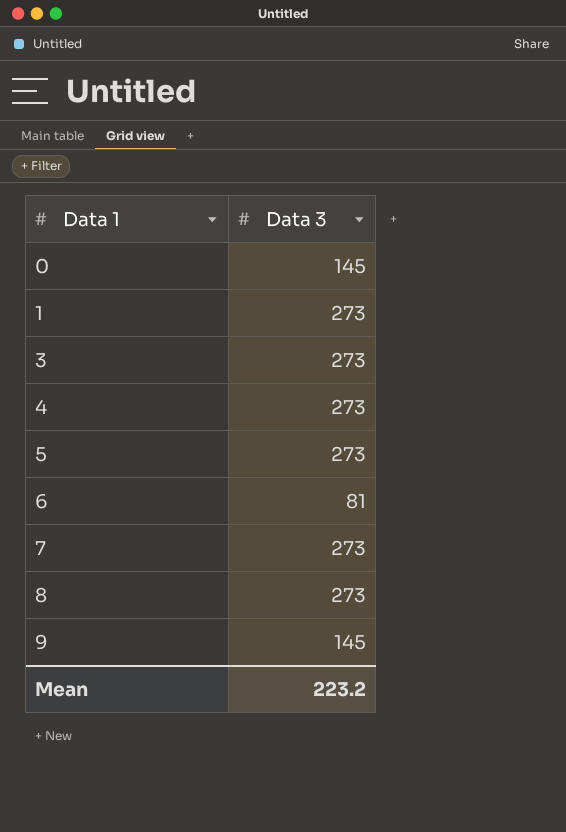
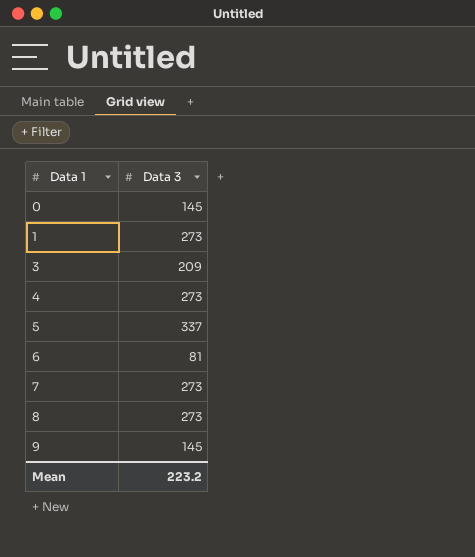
3 | Data 3: 273 -> 209
5 | Data 3: 273 -> 337

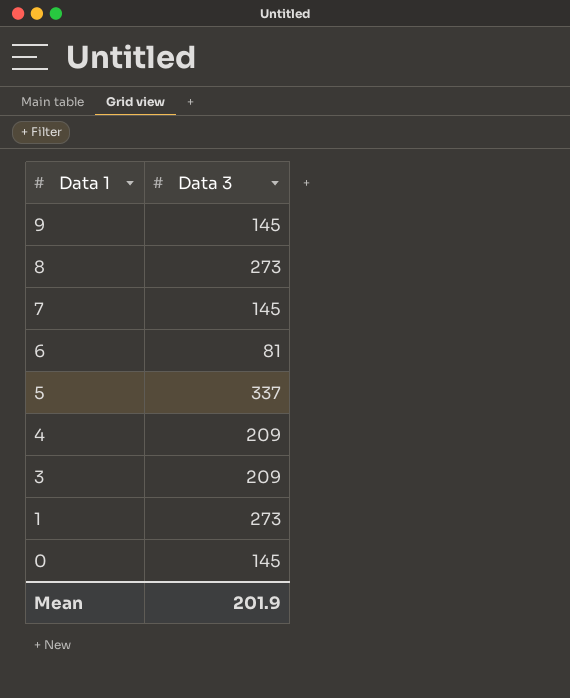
row order: Data 1 ascending -> Data 1 descending
7 | Data 3: 273 -> 145
4 | Data 3: 273 -> 209
Mean | Data 3: 223.2 -> 201.9

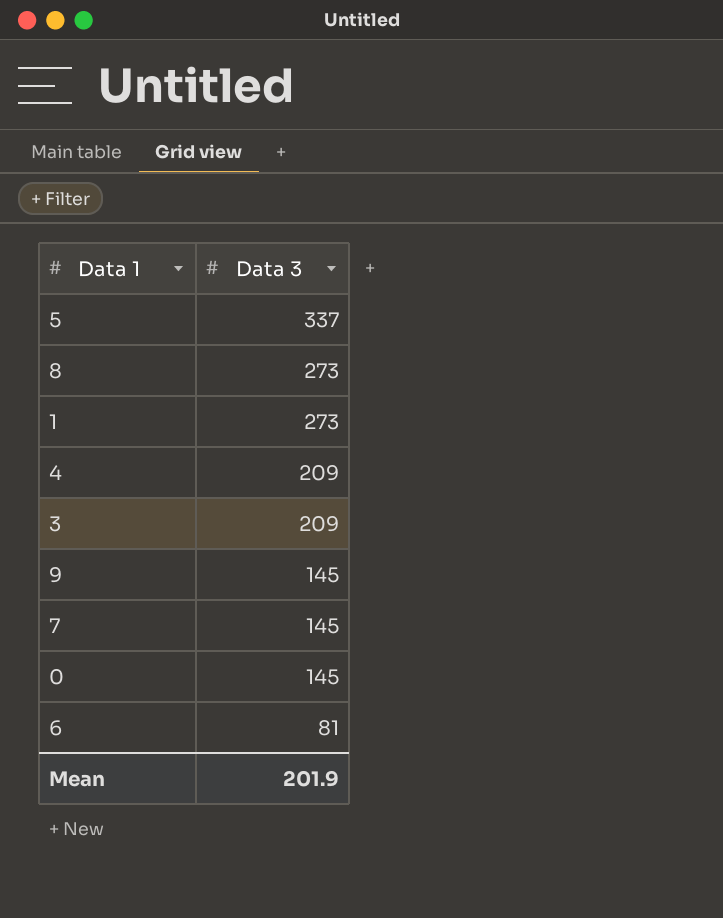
row order: Data 1 descending -> Data 3 descending

